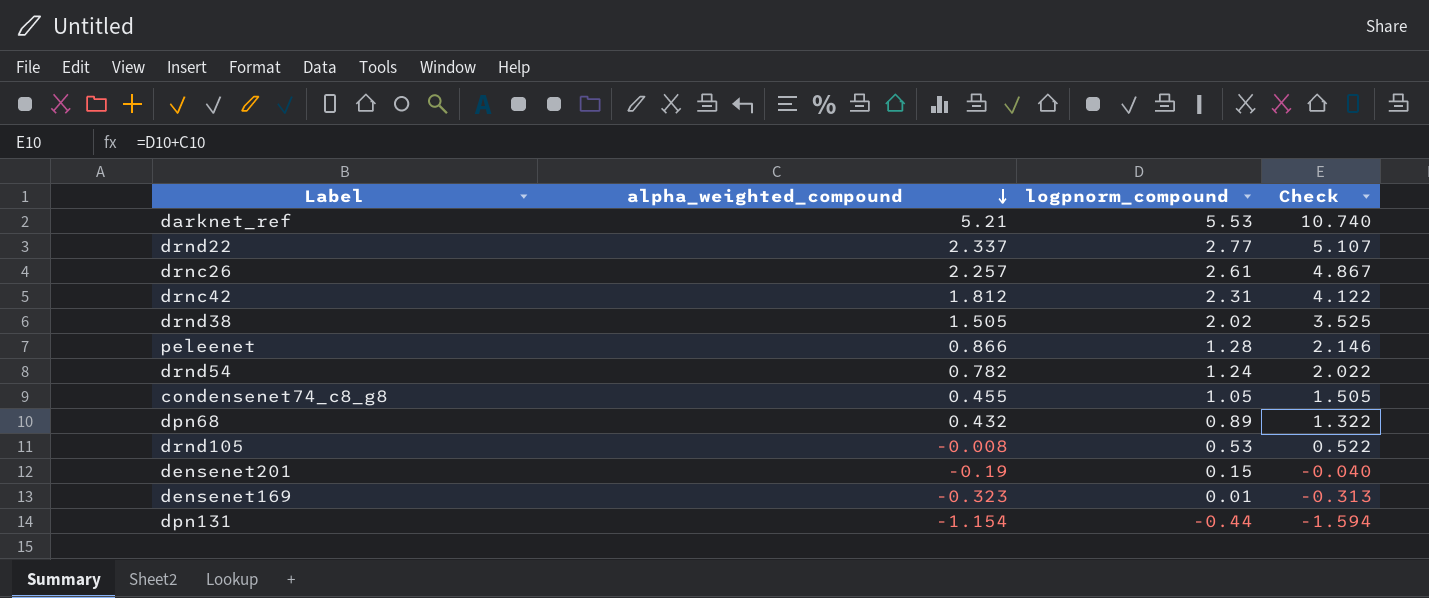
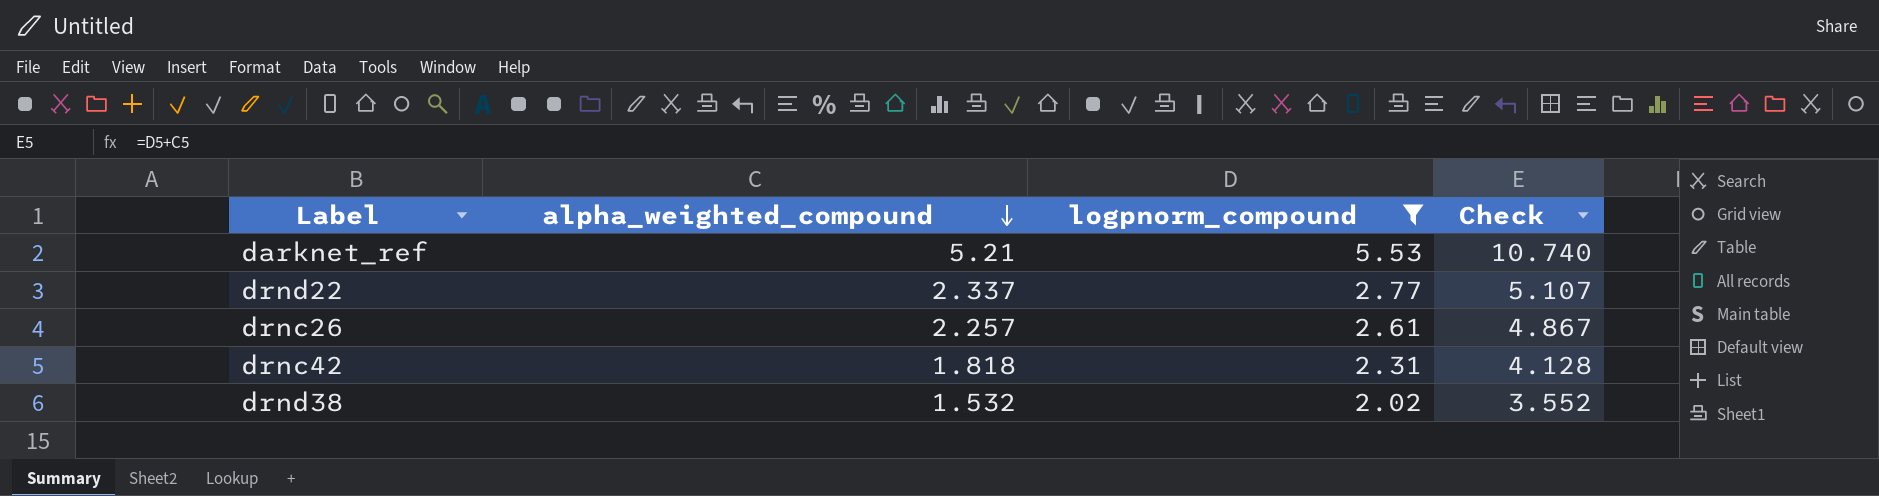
filter: none -> logpnorm_compound >= 2.02
drnc42 | alpha_weighted_compound: 1.812 -> 1.818
drnc42 | Check: 4.122 -> 4.128
drnd38 | alpha_weighted_compound: 1.505 -> 1.532
drnd38 | Check: 3.525 -> 3.552

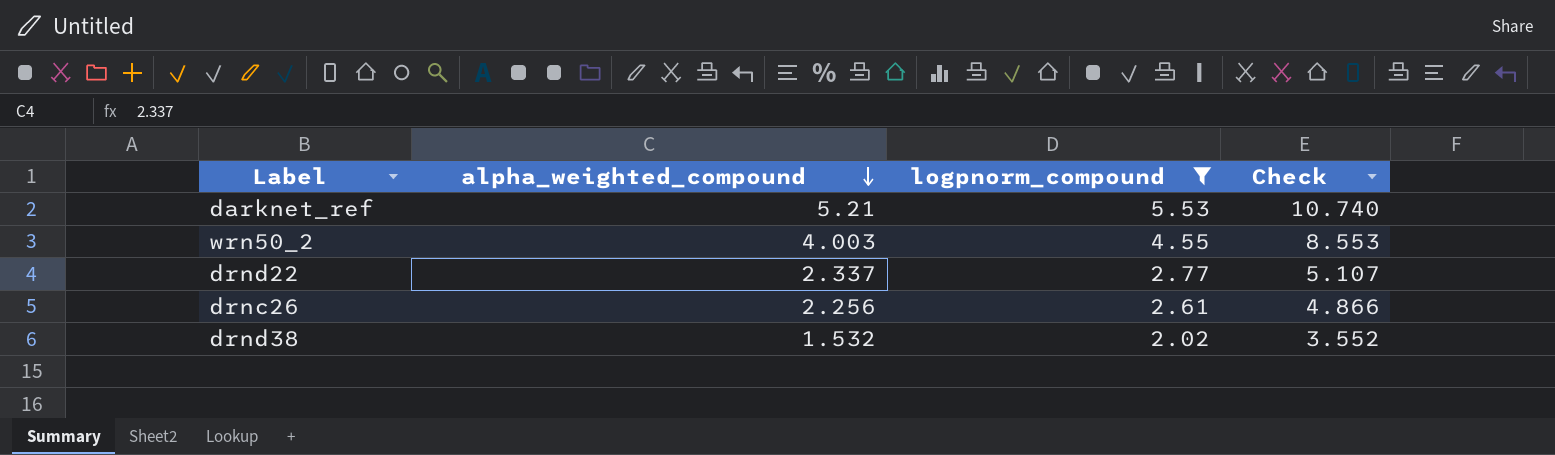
row drnc42: 1.818 | 2.31 | 4.128 -> none
row wrn50_2: none -> 4.003 | 4.55 | 8.553
drnc26 | alpha_weighted_compound: 2.257 -> 2.256
drnc26 | Check: 4.867 -> 4.866

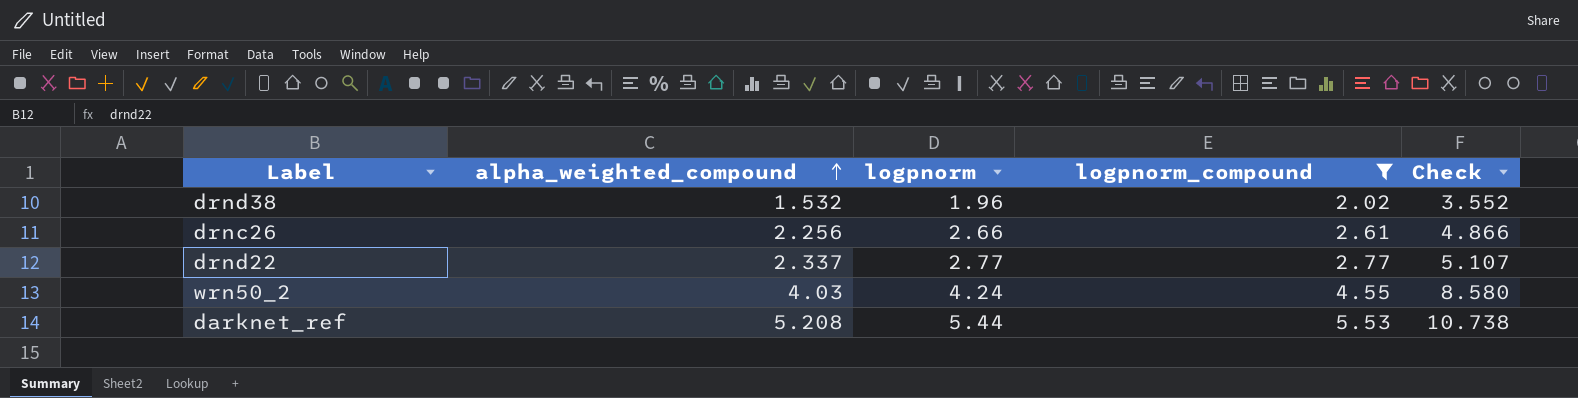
row order: alpha_weighted_compound descending -> alpha_weighted_compound ascending
column logpnorm | position: none -> 3
wrn50_2 | alpha_weighted_compound: 4.003 -> 4.03
wrn50_2 | Check: 8.553 -> 8.580
darknet_ref | alpha_weighted_compound: 5.21 -> 5.208
darknet_ref | Check: 10.740 -> 10.738

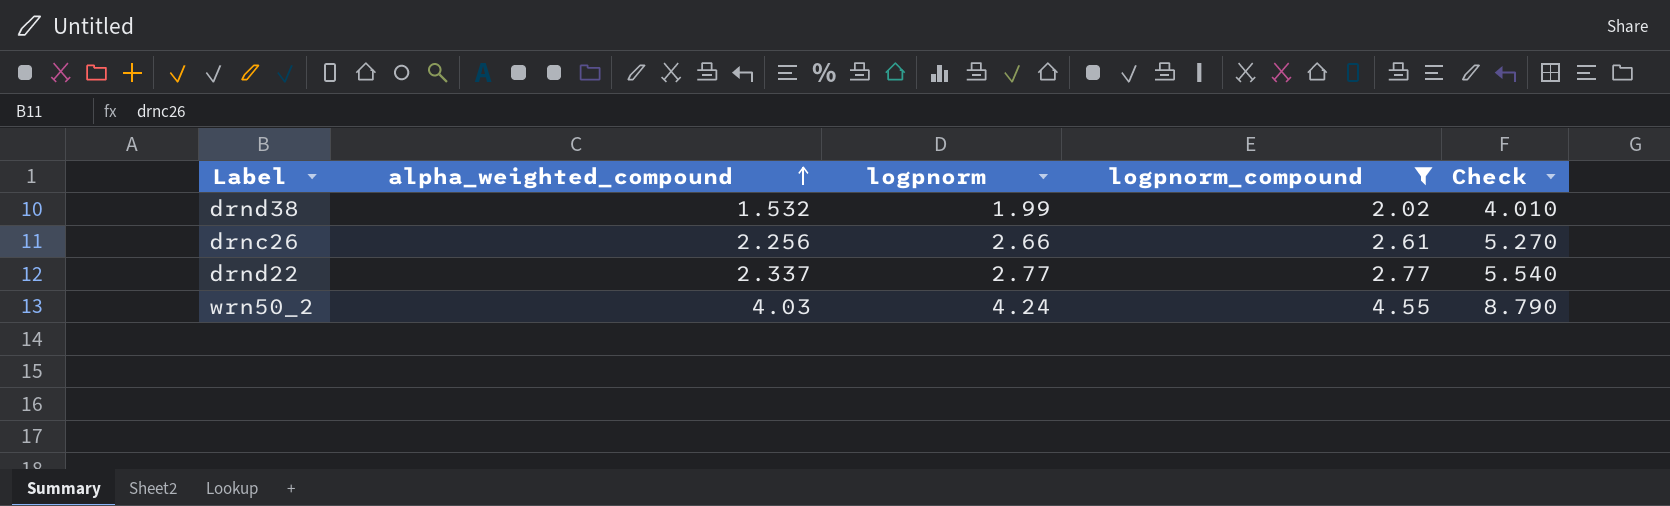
column Check | formula: [alpha_weighted_compound] + [logpnorm_compound] -> [logpnorm] + [logpnorm_compound]
row darknet_ref: 5.208 | 5.44 | 5.53 | 10.738 -> none
drnd38 | logpnorm: 1.96 -> 1.99

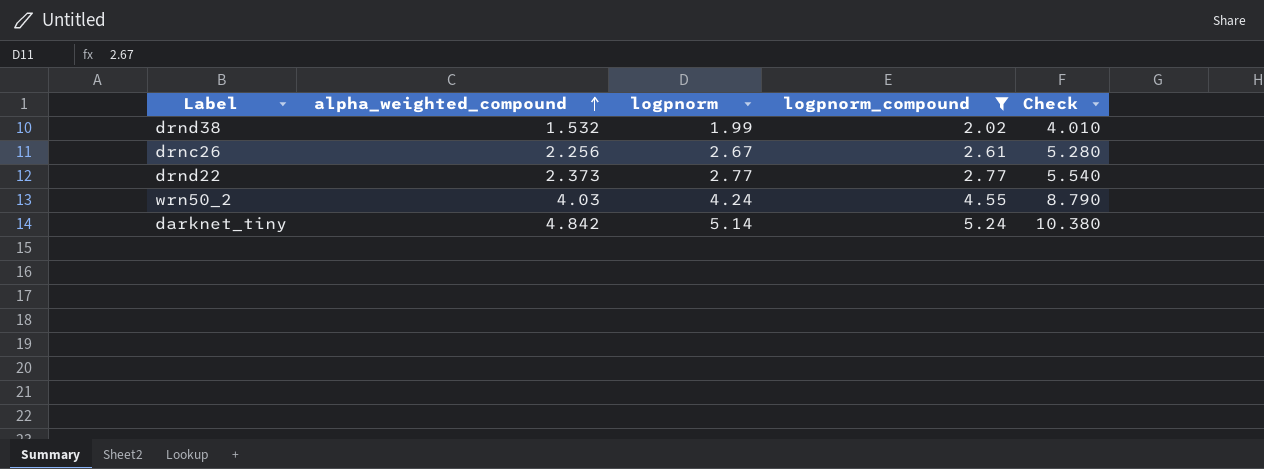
drnc26 | logpnorm: 2.66 -> 2.67
drnc26 | Check: 5.270 -> 5.280
drnd22 | alpha_weighted_compound: 2.337 -> 2.373
row darknet_tiny: none -> 4.842 | 5.14 | 5.24 | 10.380

